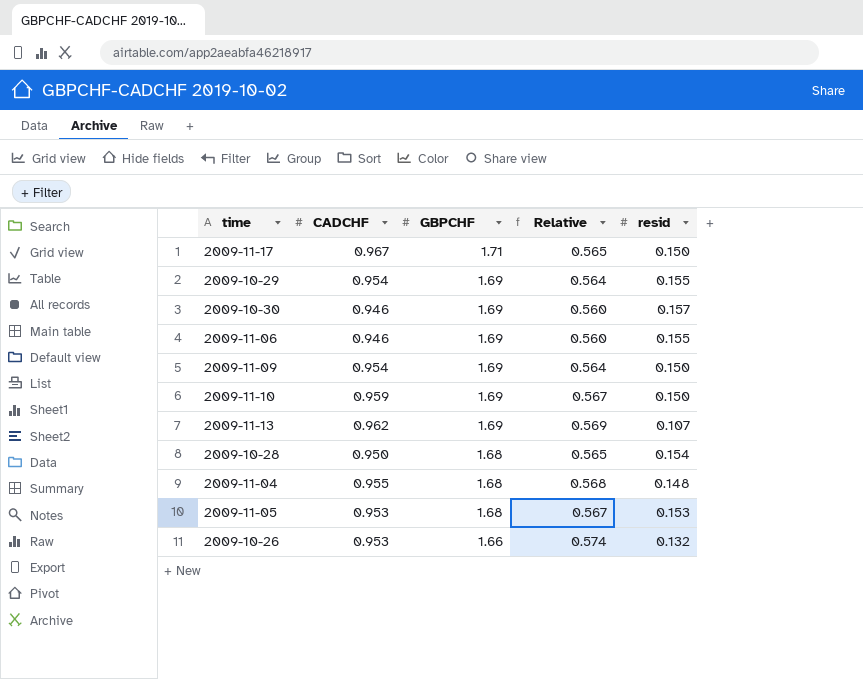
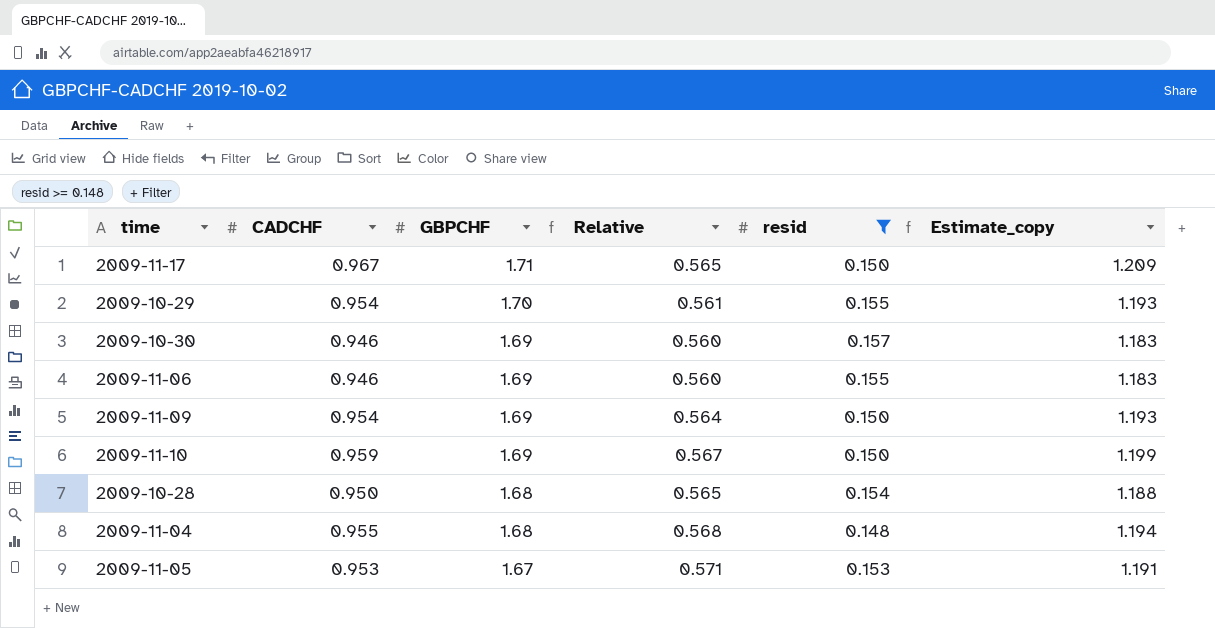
filter: none -> resid >= 0.148
column Estimate_copy | formula: none -> [CADCHF] * 1.25
2009-10-29 | GBPCHF: 1.69 -> 1.70
2009-10-29 | Relative: 0.564 -> 0.561
2009-11-05 | GBPCHF: 1.68 -> 1.67
2009-11-05 | Relative: 0.567 -> 0.571

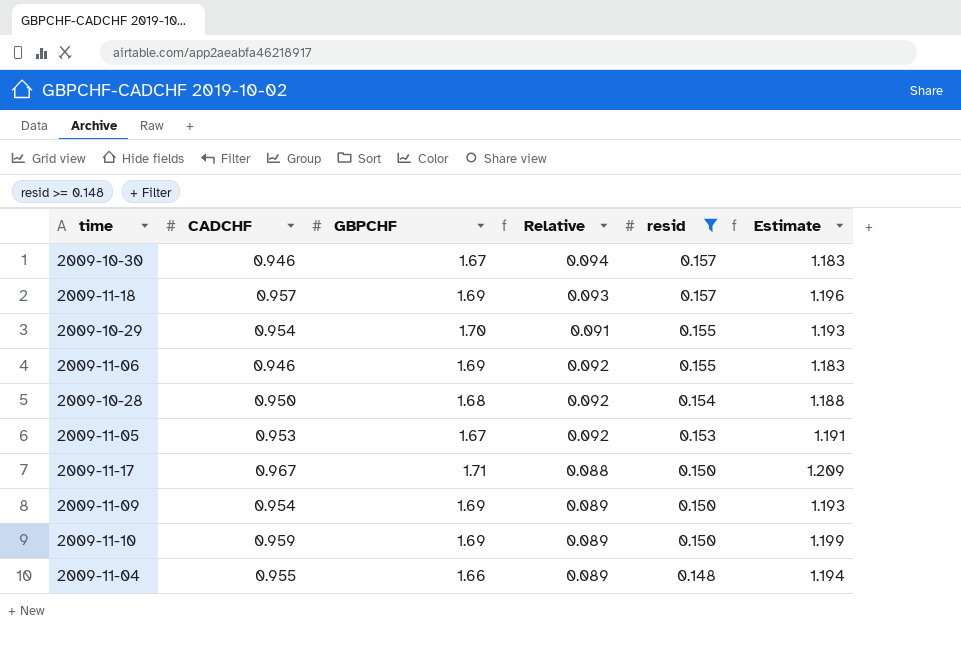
row order: GBPCHF descending -> resid descending
column Relative | formula: [CADCHF] / [GBPCHF] -> [resid] / [GBPCHF]
column name: Estimate_copy -> Estimate
2009-10-30 | GBPCHF: 1.69 -> 1.67
row 2009-11-18: none -> 0.957 | 1.69 | 0.093 | 0.157 | 1.196
2009-11-04 | GBPCHF: 1.68 -> 1.66

